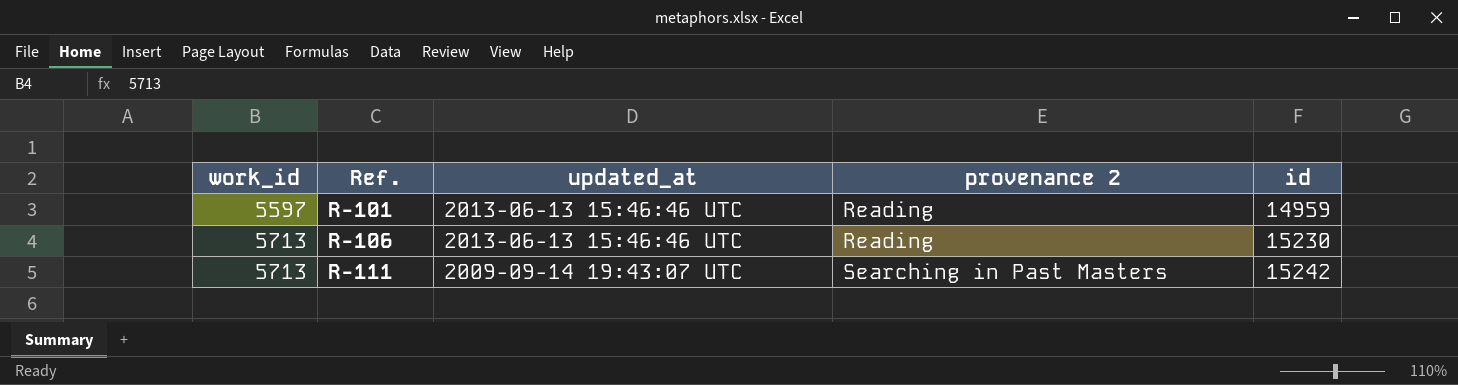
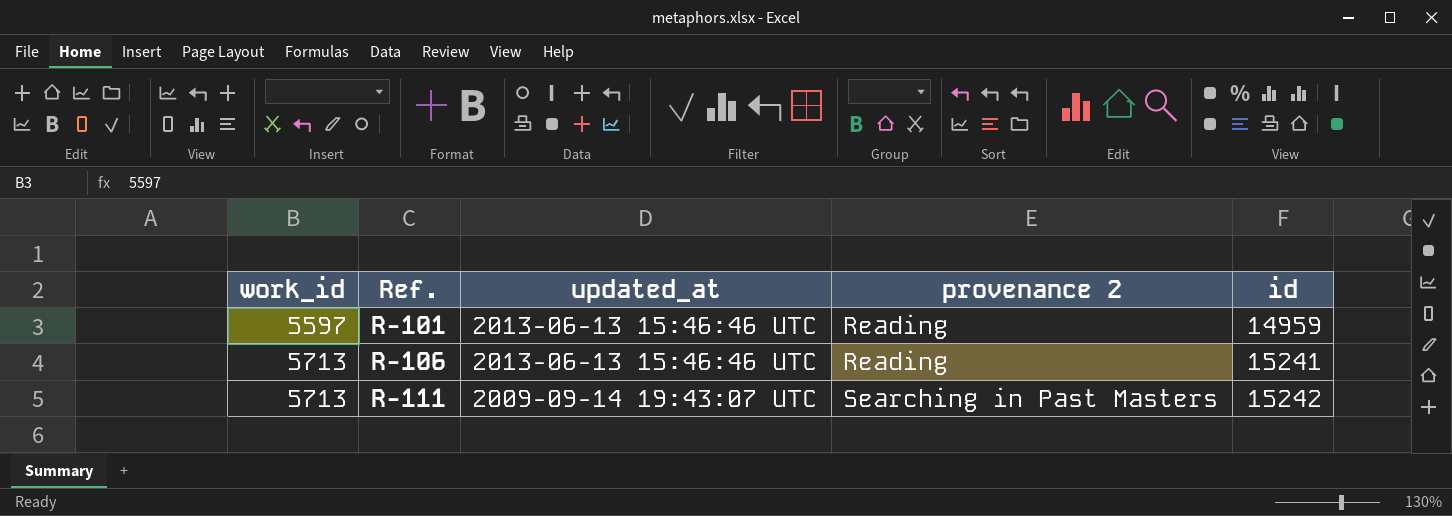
R-106 | id: 15230 -> 15241

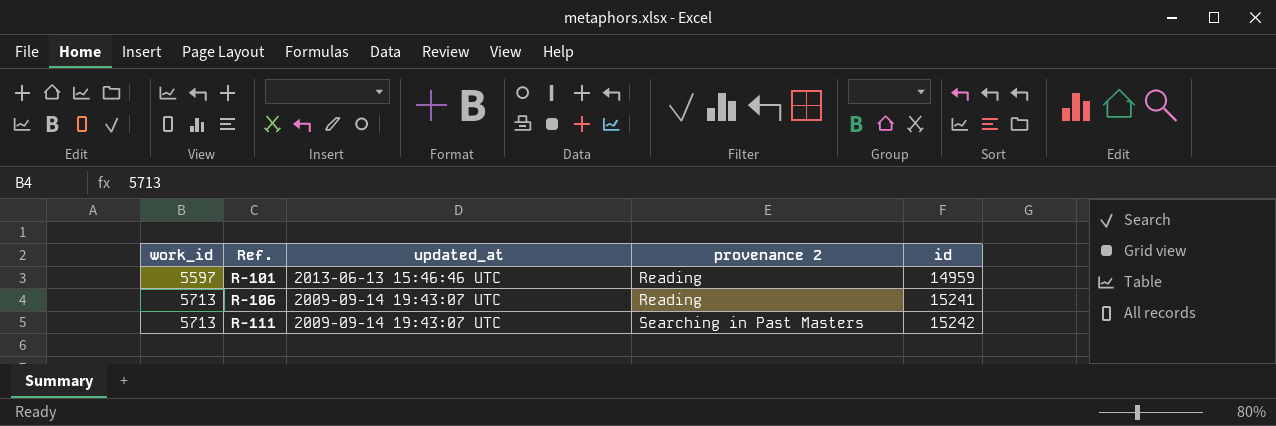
R-106 | updated_at: 2013-06-13 15:46:46 UTC -> 2009-09-14 19:43:07 UTC

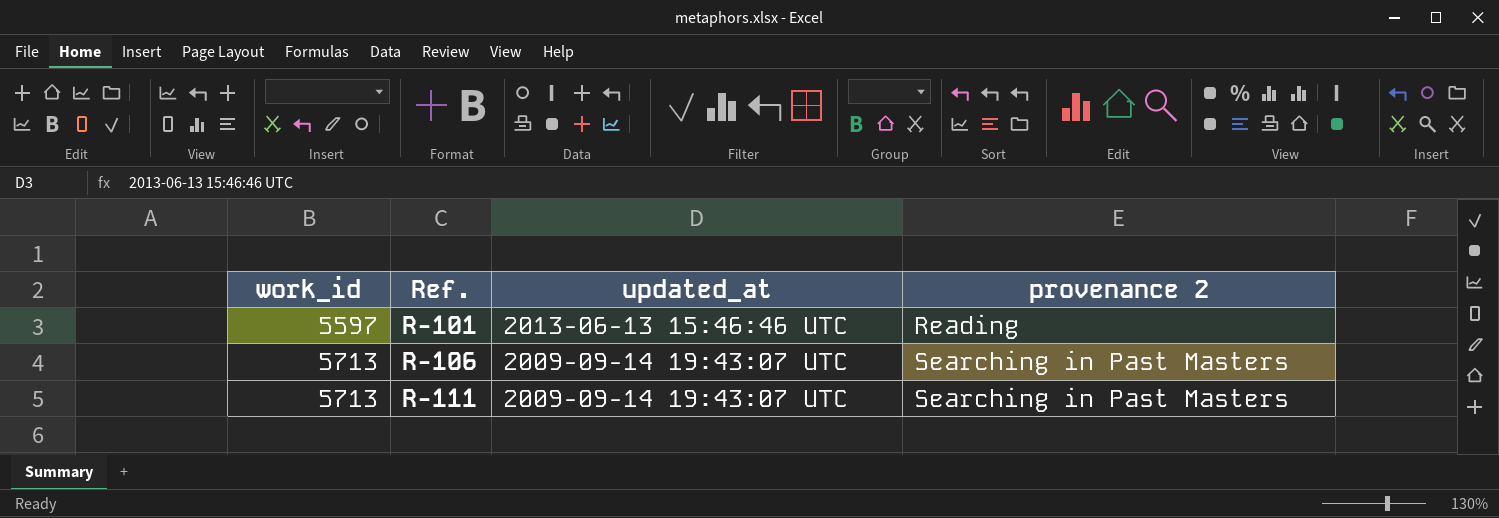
column id | position: 5 -> none
R-106 | provenance 2: Reading -> Searching in Past Masters

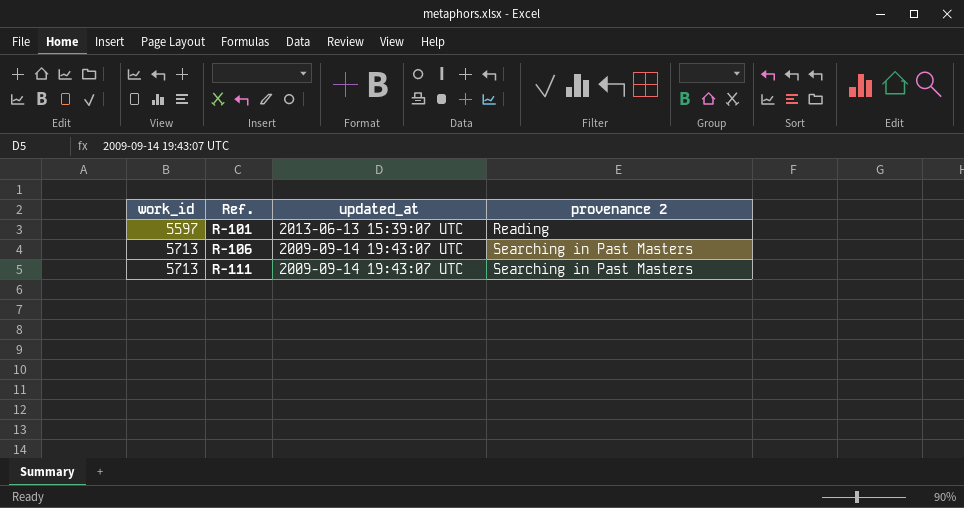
R-101 | updated_at: 2013-06-13 15:46:46 UTC -> 2013-06-13 15:39:07 UTC

